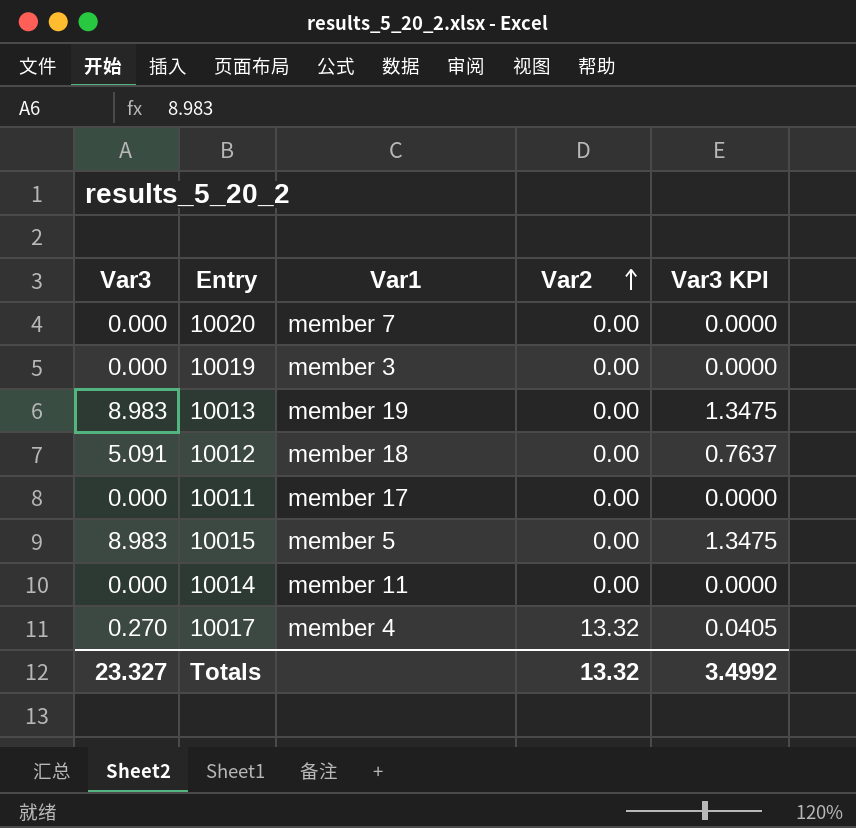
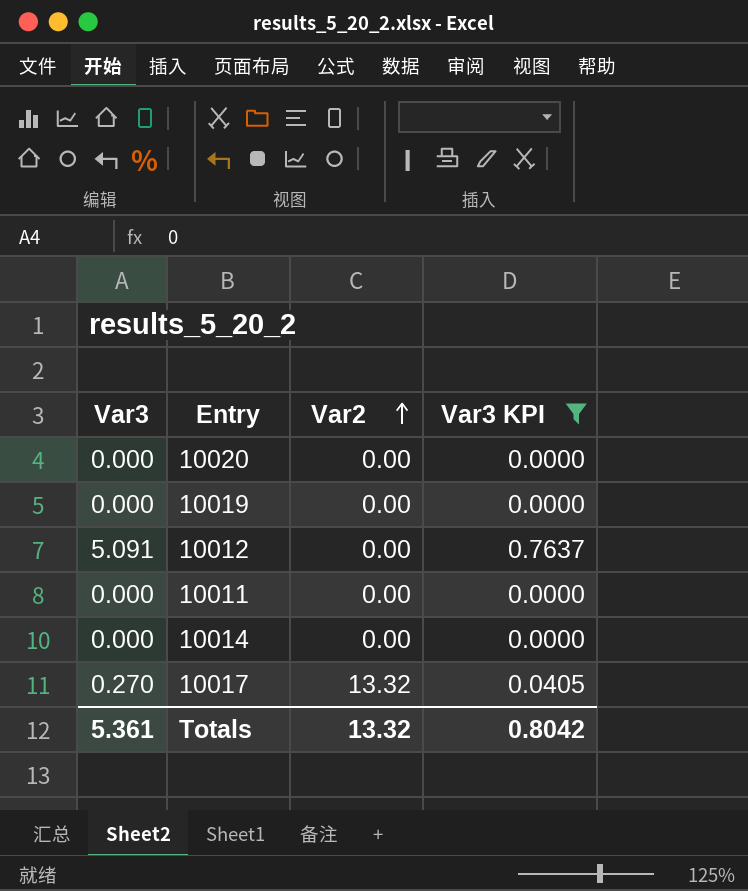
filter: none -> Var3 KPI != 1.3475
column Var1 | position: 3 -> none
Totals | Var3: 23.327 -> 5.361
Totals | Var3 KPI: 3.4992 -> 0.8042

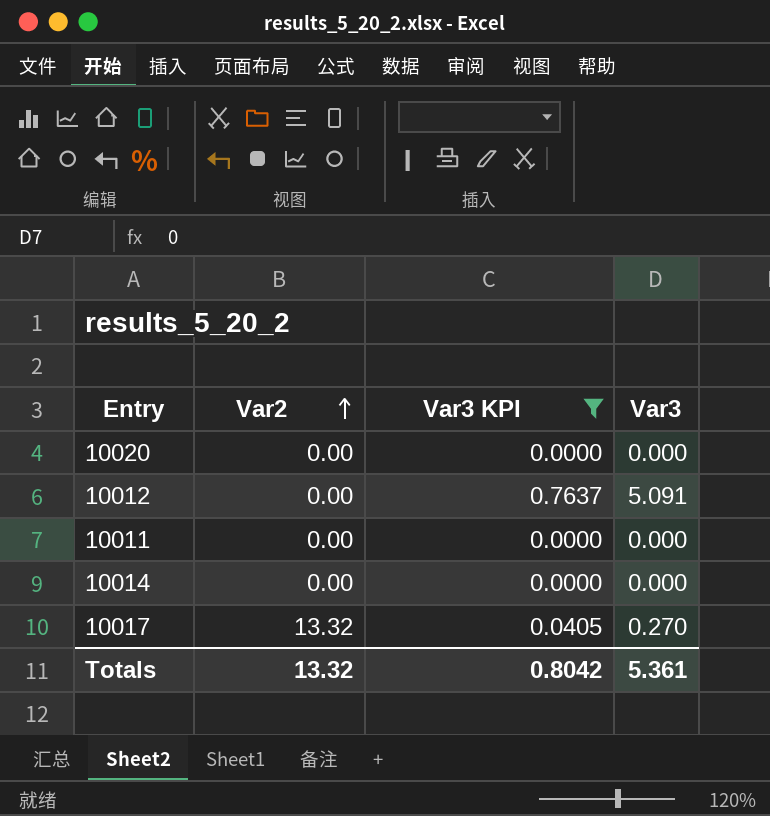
column Var3 | position: 1 -> 4
row 10019: 0.000 | 0.00 | 0.0000 -> none

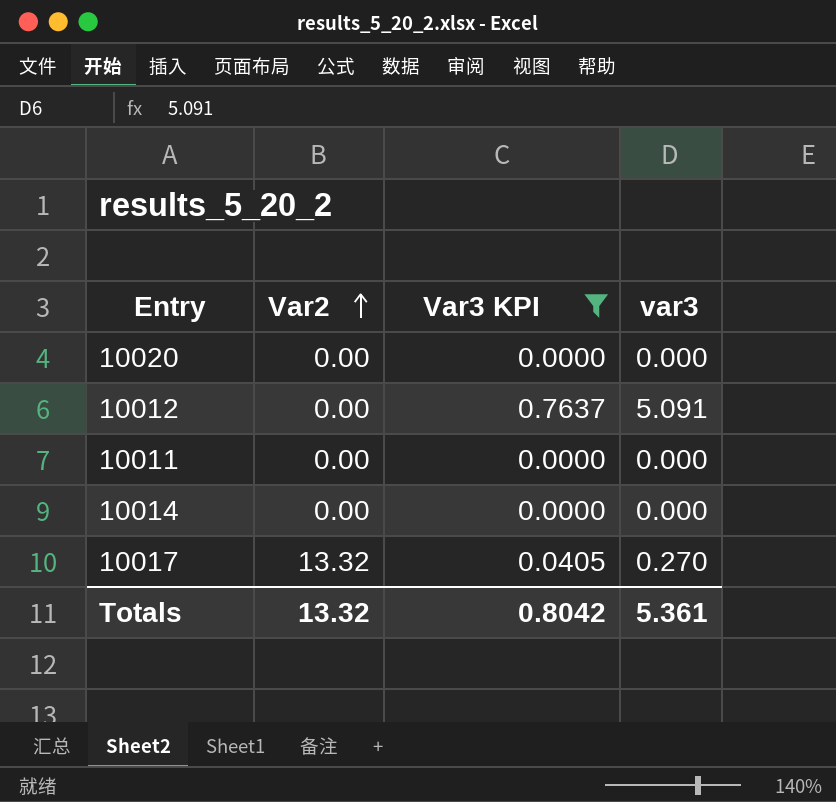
column name: Var3 -> var3

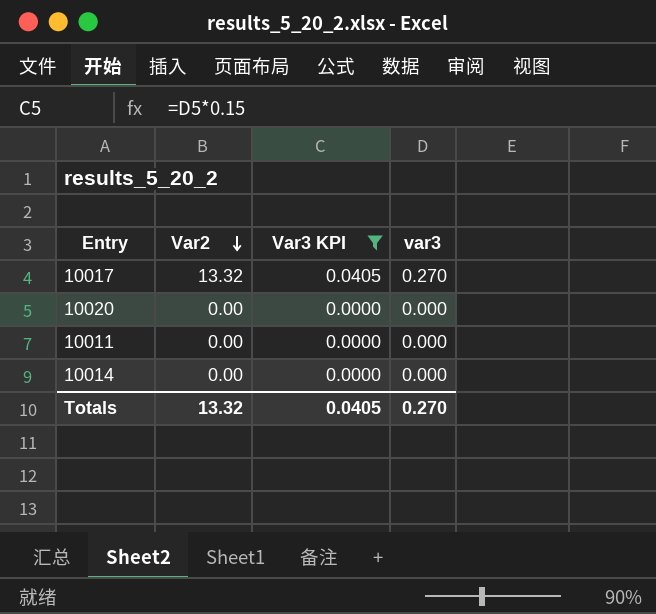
row order: Var2 ascending -> Var2 descending
row 10012: 0.00 | 0.7637 | 5.091 -> none
Totals | Var3 KPI: 0.8042 -> 0.0405
Totals | var3: 5.361 -> 0.270

